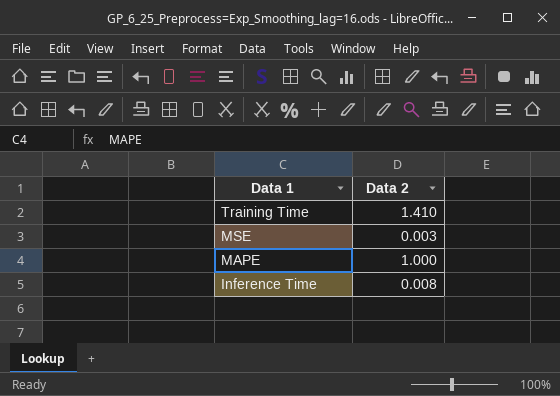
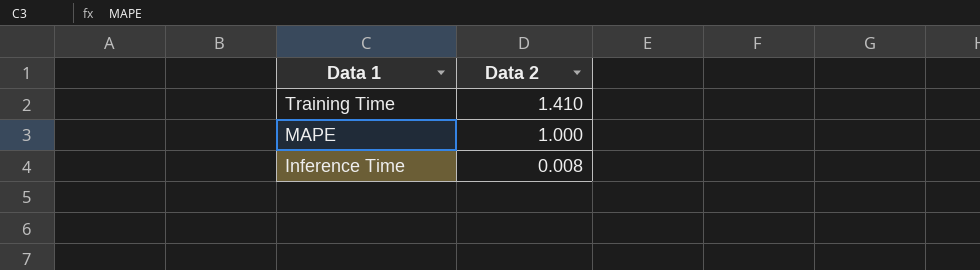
row MSE: 0.003 -> none

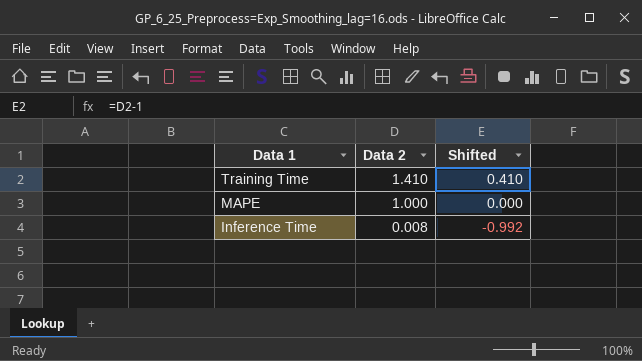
column Shifted | formula: none -> [Data 2] - 1

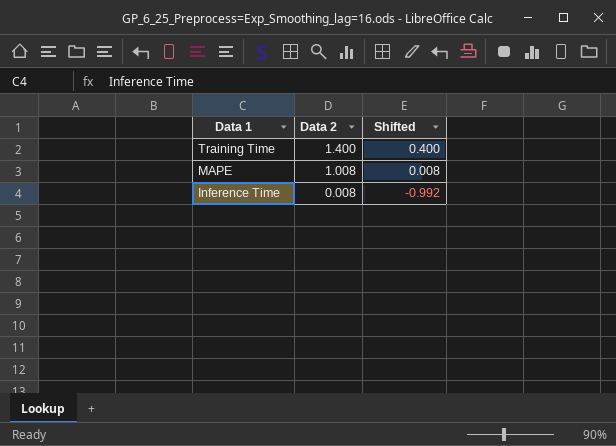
Training Time | Data 2: 1.410 -> 1.400
Training Time | Shifted: 0.410 -> 0.400
MAPE | Data 2: 1.000 -> 1.008
MAPE | Shifted: 0.000 -> 0.008

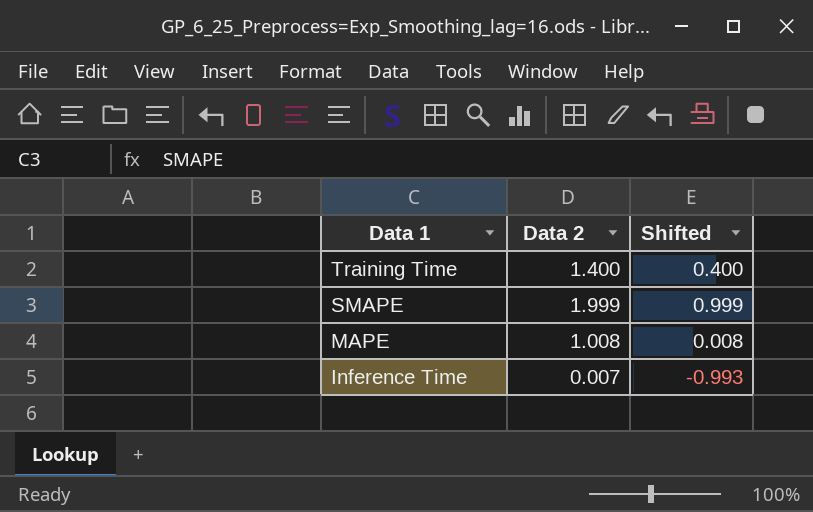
row SMAPE: none -> 1.999 | 0.999
Inference Time | Data 2: 0.008 -> 0.007
Inference Time | Shifted: -0.992 -> -0.993

